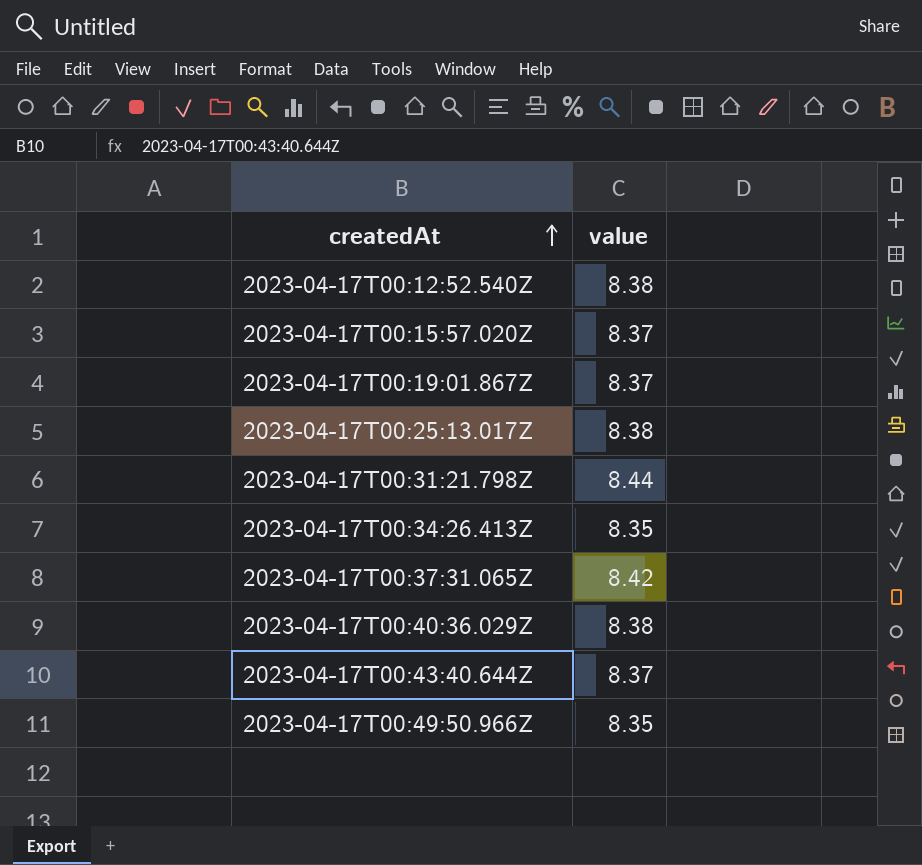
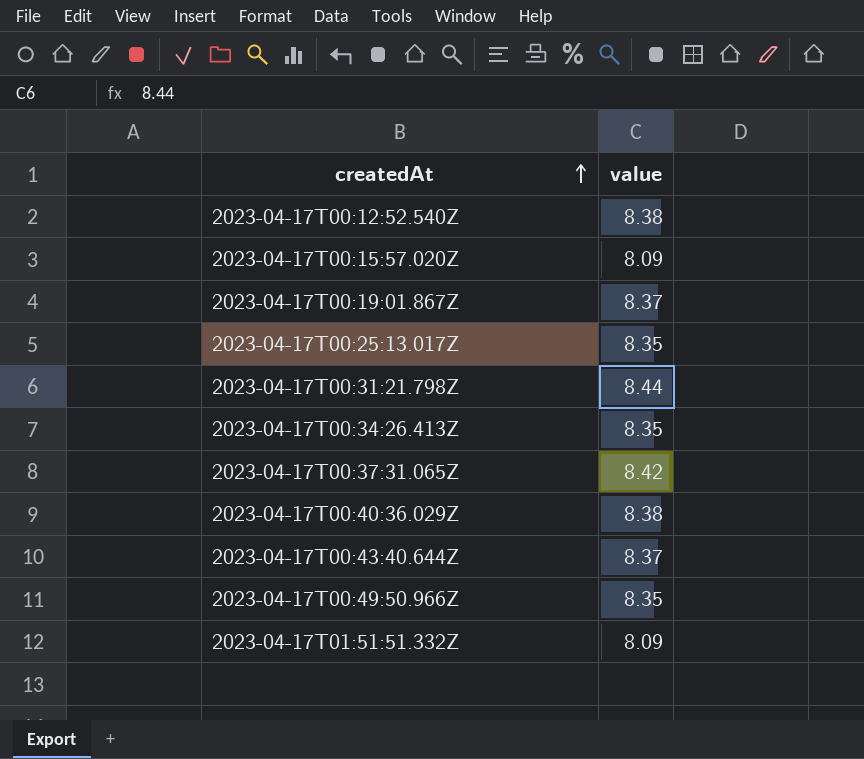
2023-04-17T00:15:57.020Z | value: 8.37 -> 8.09
2023-04-17T00:25:13.017Z | value: 8.38 -> 8.35
row 2023-04-17T01:51:51.332Z: none -> 8.09

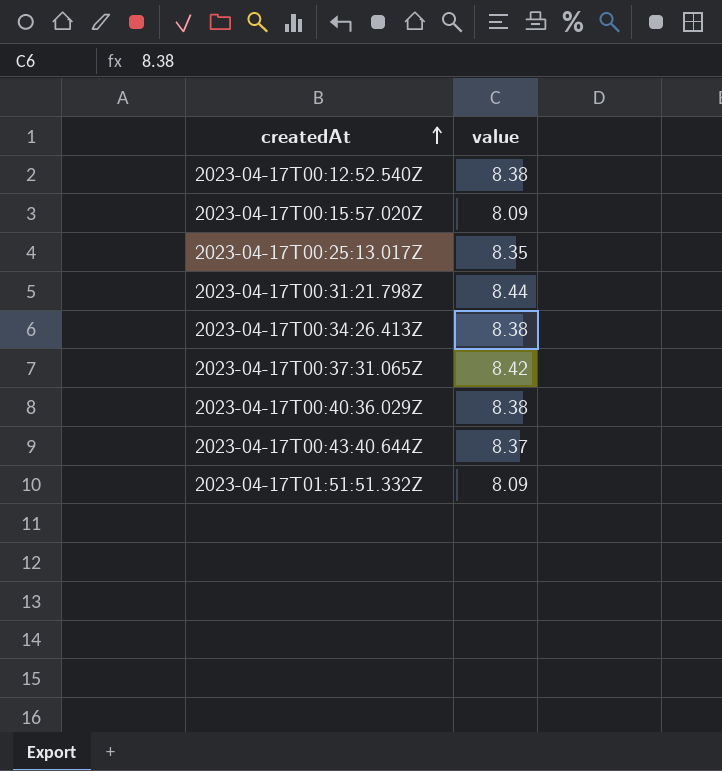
row 2023-04-17T00:19:01.867Z: 8.37 -> none
row 2023-04-17T00:49:50.966Z: 8.35 -> none
2023-04-17T00:34:26.413Z | value: 8.35 -> 8.38

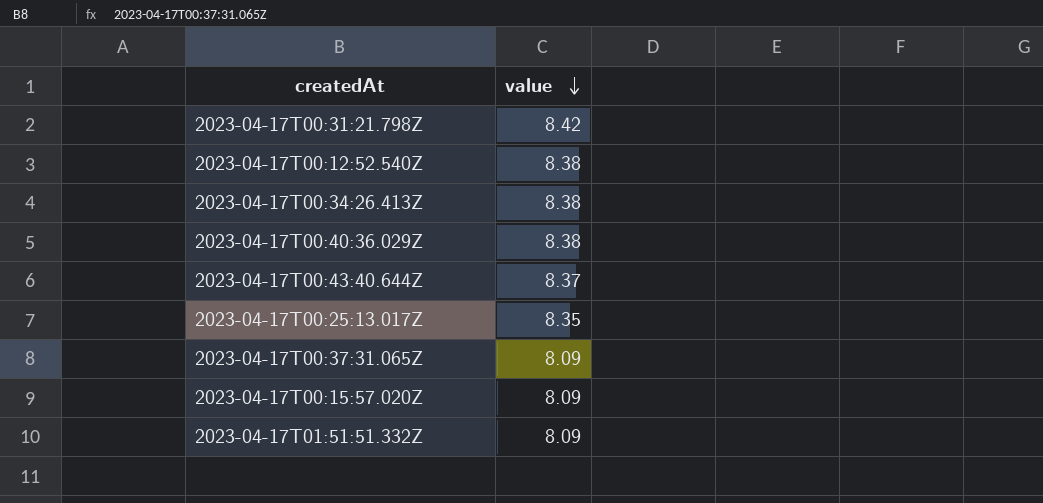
row order: createdAt ascending -> value descending
2023-04-17T00:31:21.798Z | value: 8.44 -> 8.42
2023-04-17T00:37:31.065Z | value: 8.42 -> 8.09

